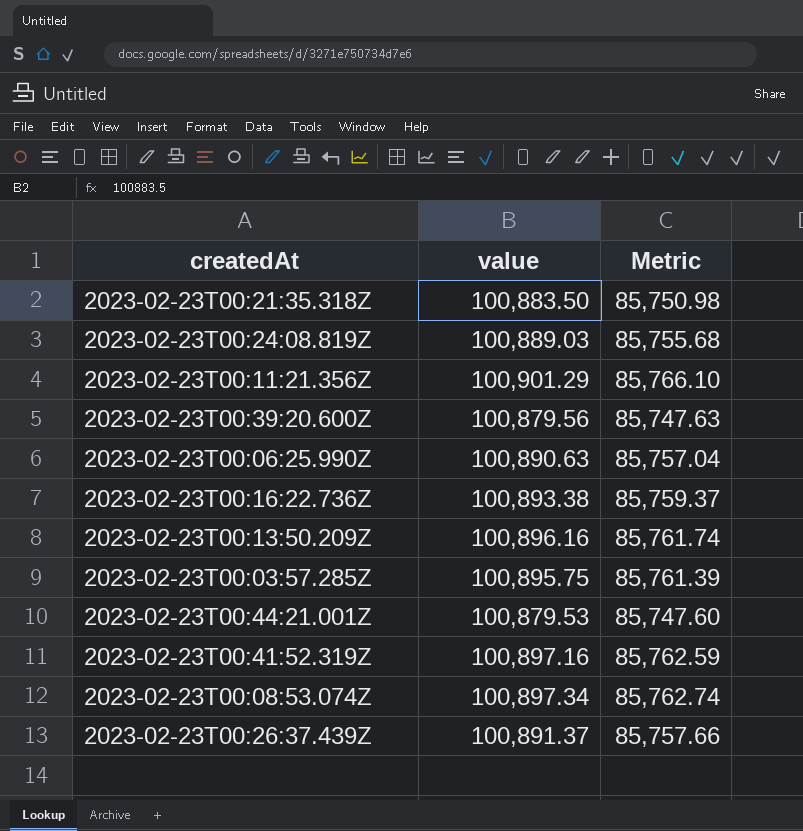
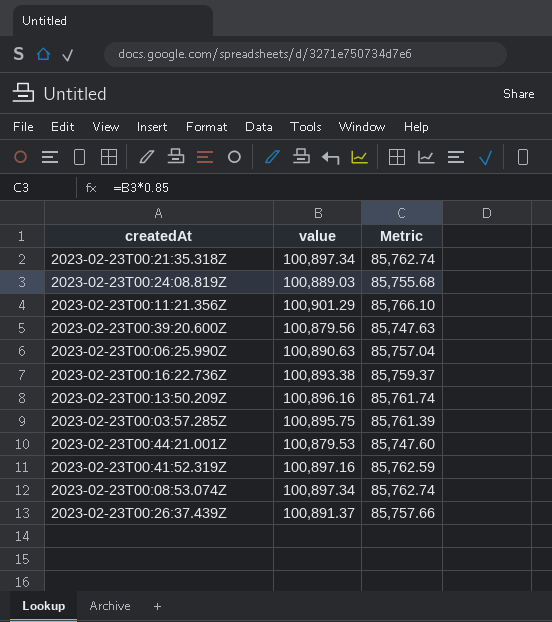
2023-02-23T00:21:35.318Z | value: 100,883.50 -> 100,897.34
2023-02-23T00:21:35.318Z | Metric: 85,750.98 -> 85,762.74

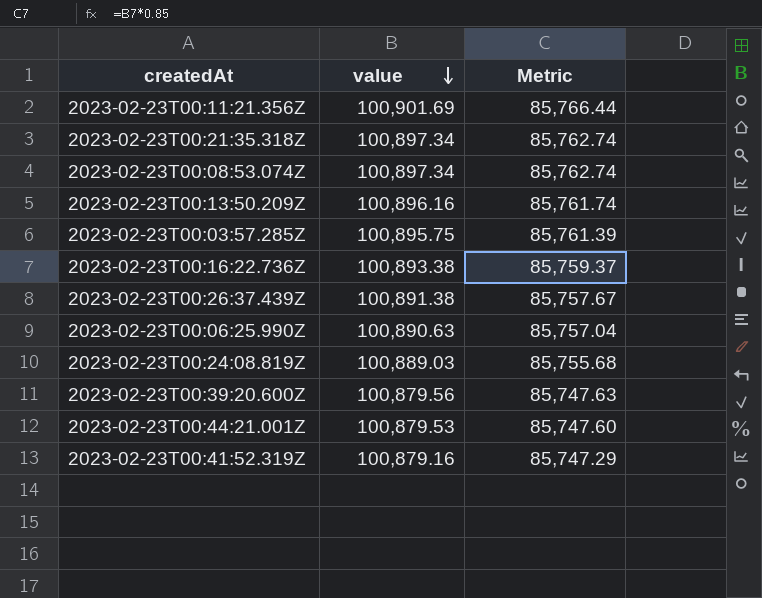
row order: none -> value descending
2023-02-23T00:11:21.356Z | value: 100,901.29 -> 100,901.69
2023-02-23T00:11:21.356Z | Metric: 85,766.10 -> 85,766.44
2023-02-23T00:26:37.439Z | value: 100,891.37 -> 100,891.38
2023-02-23T00:26:37.439Z | Metric: 85,757.66 -> 85,757.67
2023-02-23T00:41:52.319Z | value: 100,897.16 -> 100,879.16
2023-02-23T00:41:52.319Z | Metric: 85,762.59 -> 85,747.29

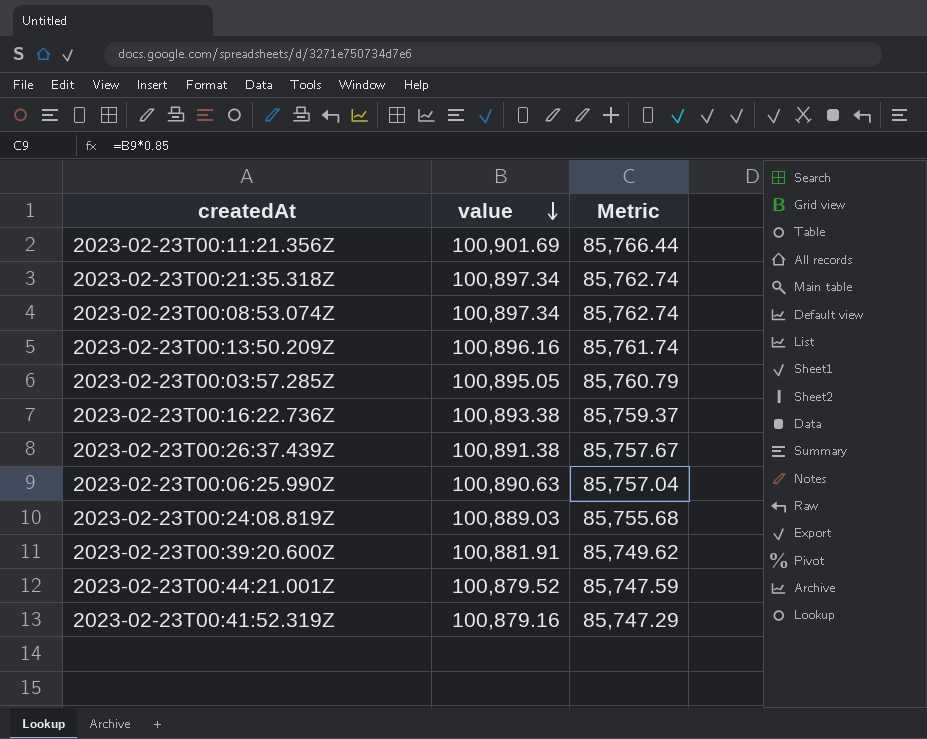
2023-02-23T00:03:57.285Z | value: 100,895.75 -> 100,895.05
2023-02-23T00:03:57.285Z | Metric: 85,761.39 -> 85,760.79
2023-02-23T00:39:20.600Z | value: 100,879.56 -> 100,881.91
2023-02-23T00:39:20.600Z | Metric: 85,747.63 -> 85,749.62
2023-02-23T00:44:21.001Z | value: 100,879.53 -> 100,879.52
2023-02-23T00:44:21.001Z | Metric: 85,747.60 -> 85,747.59

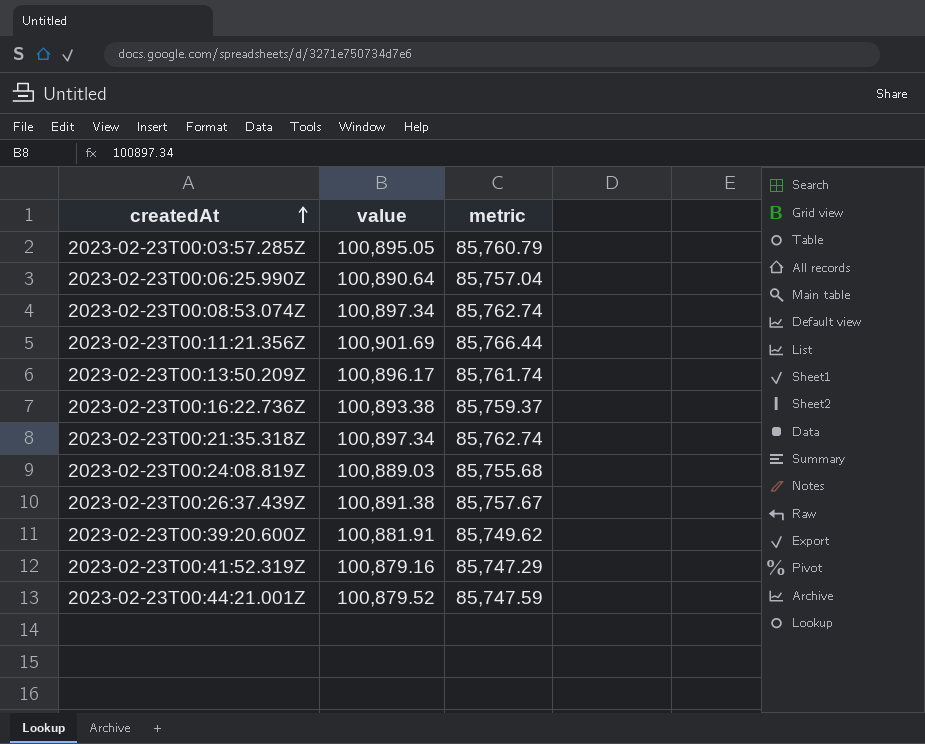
row order: value descending -> createdAt ascending
column name: Metric -> metric
2023-02-23T00:06:25.990Z | value: 100,890.63 -> 100,890.64
2023-02-23T00:13:50.209Z | value: 100,896.16 -> 100,896.17

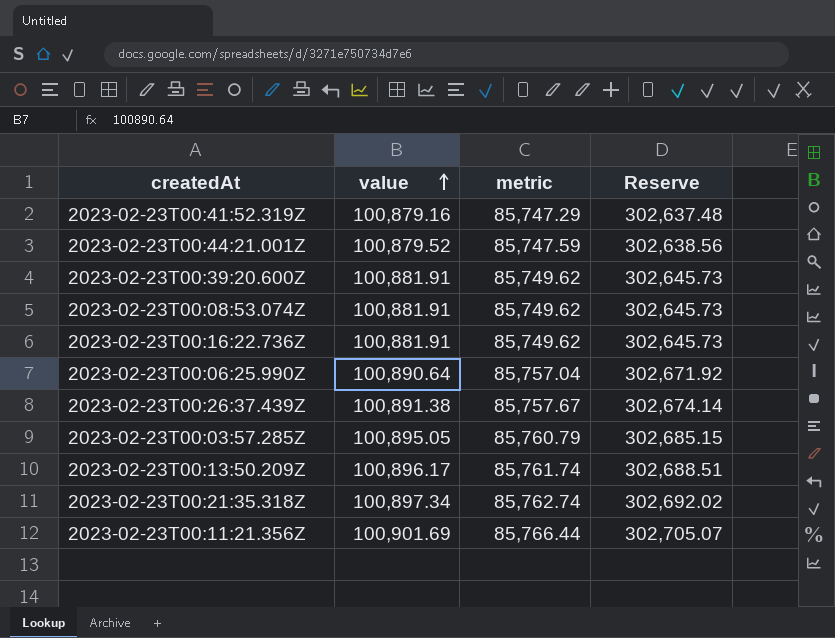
row order: createdAt ascending -> value ascending
column Reserve | formula: none -> [value] * 3
row 2023-02-23T00:24:08.819Z: 100,889.03 | 85,755.68 -> none
2023-02-23T00:08:53.074Z | value: 100,897.34 -> 100,881.91
2023-02-23T00:08:53.074Z | metric: 85,762.74 -> 85,749.62
2023-02-23T00:16:22.736Z | value: 100,893.38 -> 100,881.91
2023-02-23T00:16:22.736Z | metric: 85,759.37 -> 85,749.62

